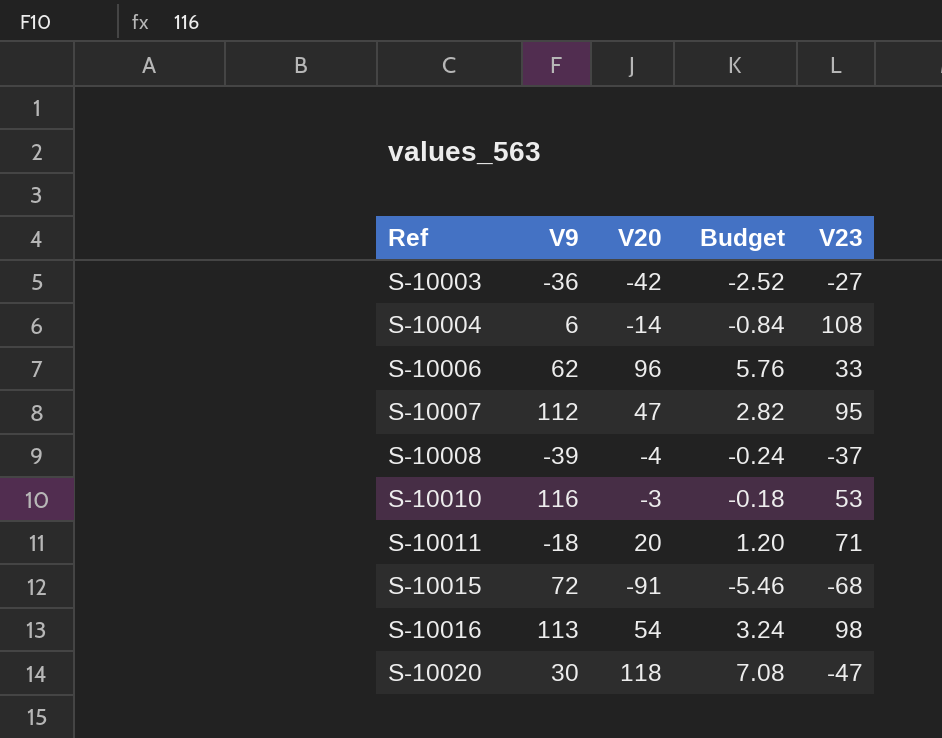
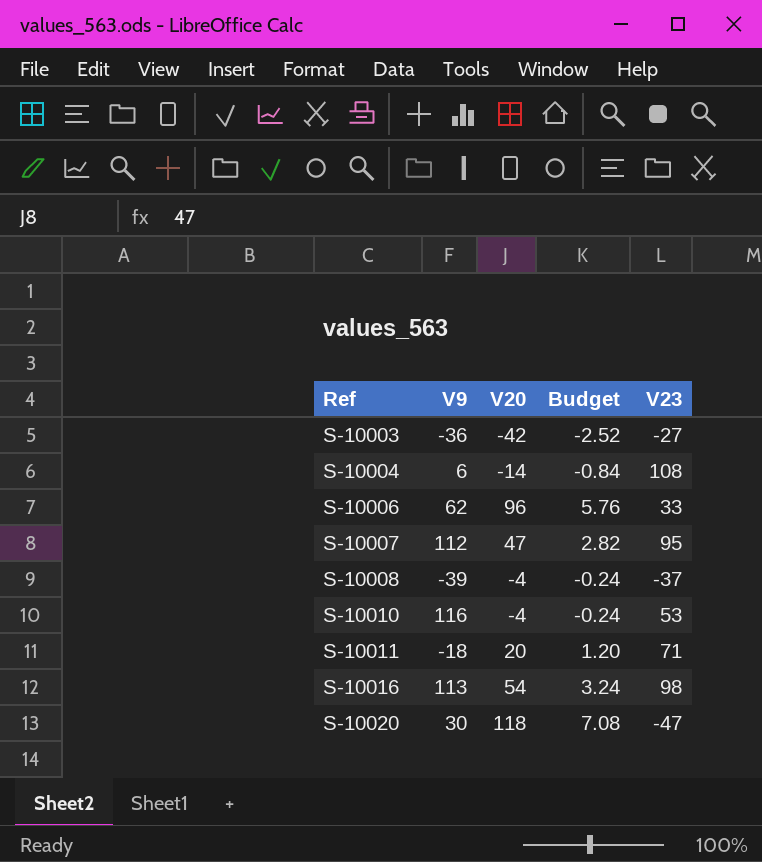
row S-10015: 72 | -91 | -5.46 | -68 -> none
S-10010 | V20: -3 -> -4
S-10010 | Budget: -0.18 -> -0.24

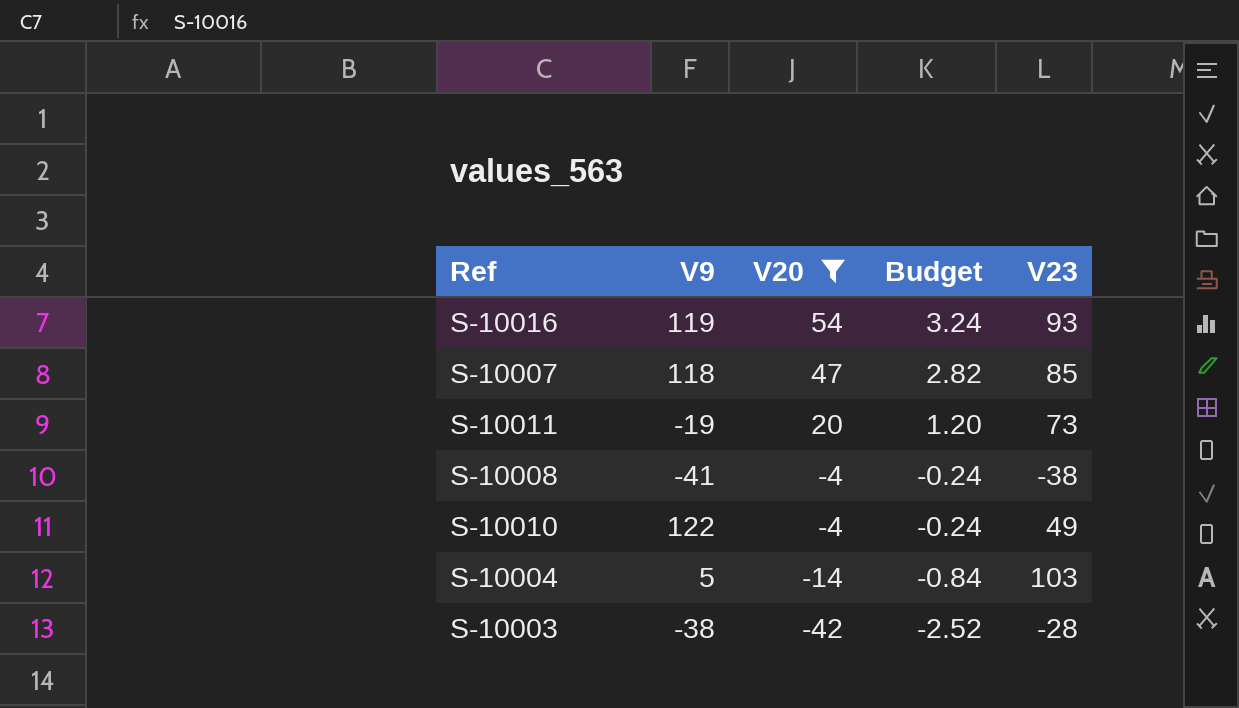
filter: none -> V20 <= 54
row order: Ref ascending -> V20 descending
S-10016 | V9: 113 -> 119
S-10016 | V23: 98 -> 93
S-10007 | V9: 112 -> 118
S-10007 | V23: 95 -> 85
S-10011 | V9: -18 -> -19
S-10011 | V23: 71 -> 73
S-10008 | V9: -39 -> -41
S-10008 | V23: -37 -> -38
S-10010 | V9: 116 -> 122
S-10010 | V23: 53 -> 49
S-10004 | V9: 6 -> 5
S-10004 | V23: 108 -> 103
S-10003 | V9: -36 -> -38
S-10003 | V23: -27 -> -28

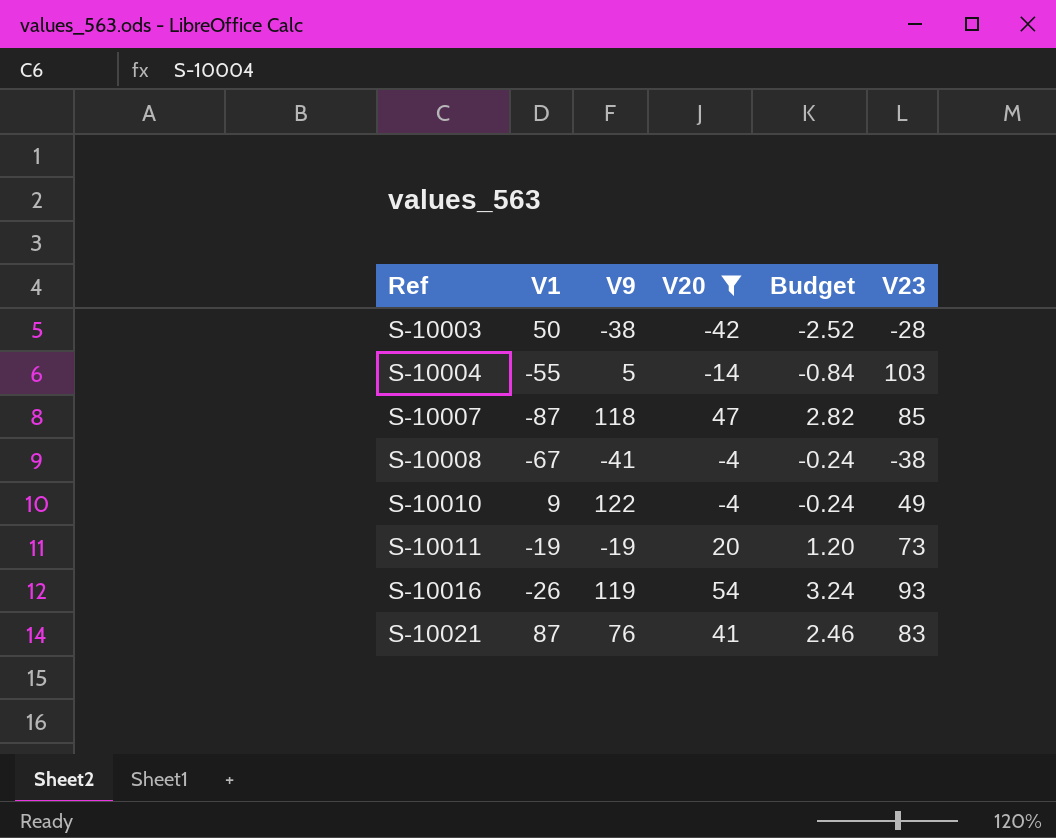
row order: V20 descending -> Ref ascending
column V1 | position: none -> 2
row S-10021: none -> 87 | 76 | 41 | 2.46 | 83

